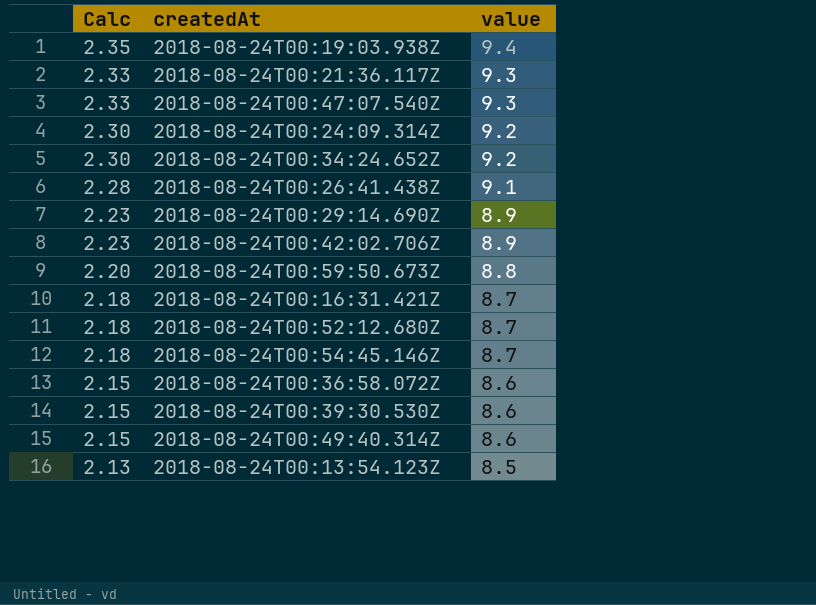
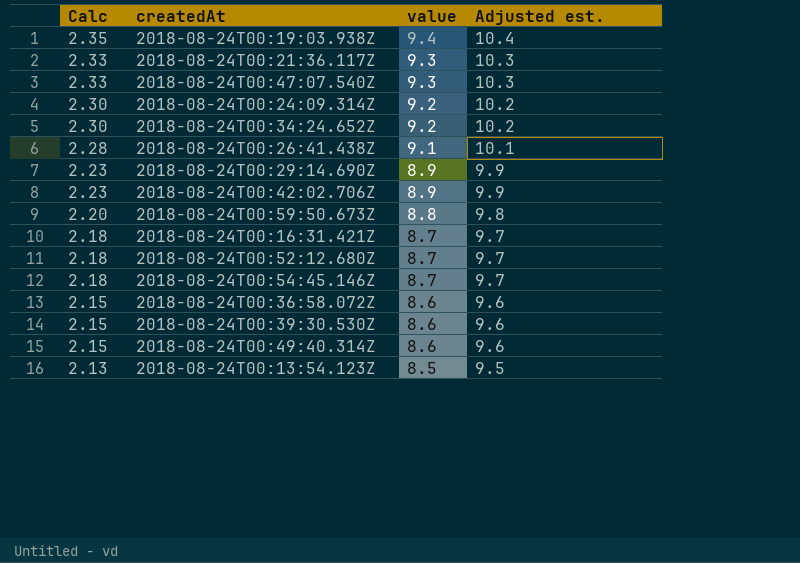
column Adjusted est. | formula: none -> [value] + 1

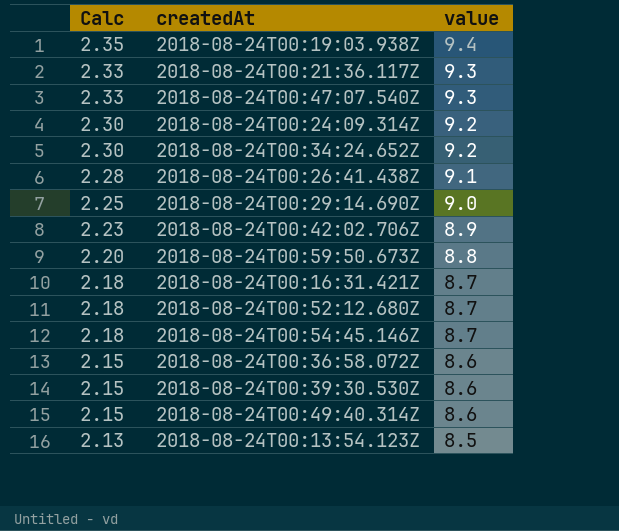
column Adjusted est. | formula: [value] + 1 -> none
2018-08-24T00:29:14.690Z | Calc: 2.23 -> 2.25
2018-08-24T00:29:14.690Z | value: 8.9 -> 9.0

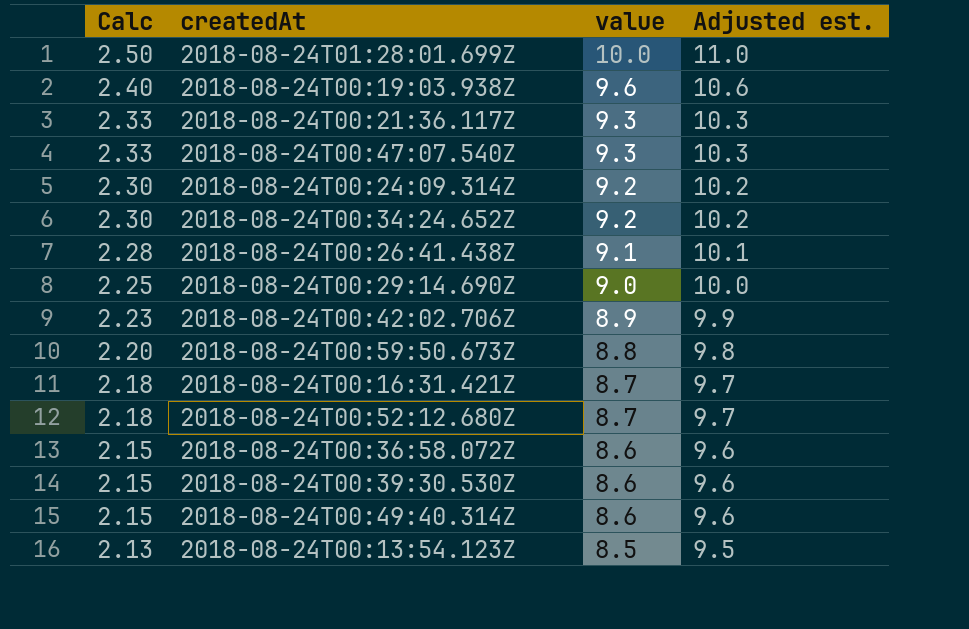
column Adjusted est. | formula: none -> [value] + 1
row 2018-08-24T00:54:45.146Z: 2.18 | 8.7 -> none
row 2018-08-24T01:28:01.699Z: none -> 2.50 | 10.0 | 11.0
2018-08-24T00:19:03.938Z | Calc: 2.35 -> 2.40
2018-08-24T00:19:03.938Z | value: 9.4 -> 9.6

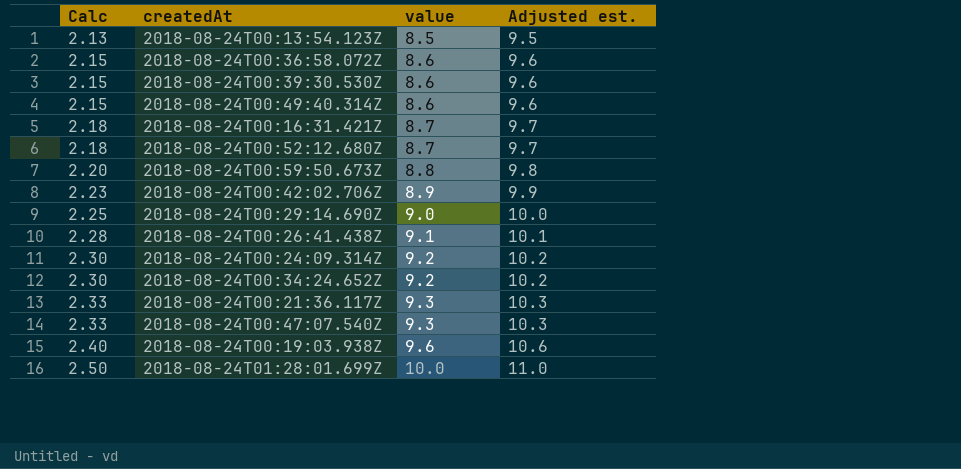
row order: Calc descending -> Calc ascending

